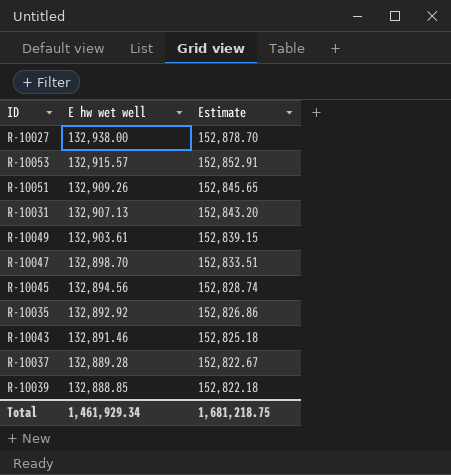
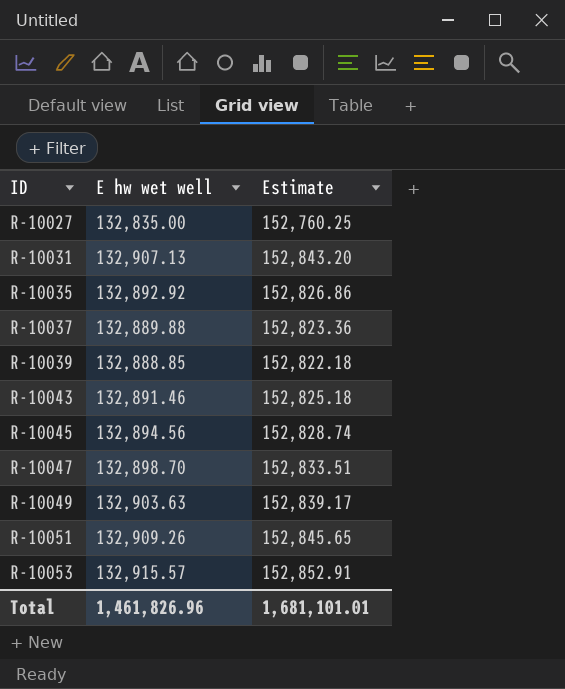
row order: E hw wet well descending -> ID ascending
R-10027 | E hw wet well: 132,938.00 -> 132,835.00
R-10027 | Estimate: 152,878.70 -> 152,760.25
R-10037 | E hw wet well: 132,889.28 -> 132,889.88
R-10037 | Estimate: 152,822.67 -> 152,823.36
R-10049 | E hw wet well: 132,903.61 -> 132,903.63
R-10049 | Estimate: 152,839.15 -> 152,839.17
Total | E hw wet well: 1,461,929.34 -> 1,461,826.96
Total | Estimate: 1,681,218.75 -> 1,681,101.01

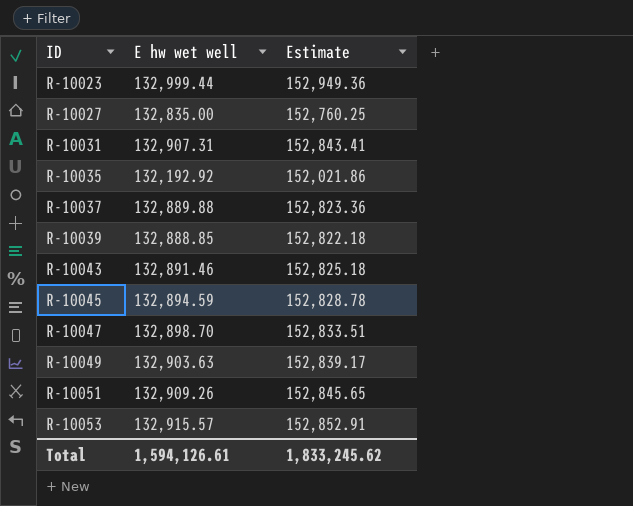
row R-10023: none -> 132,999.44 | 152,949.36
R-10031 | E hw wet well: 132,907.13 -> 132,907.31
R-10031 | Estimate: 152,843.20 -> 152,843.41
R-10035 | E hw wet well: 132,892.92 -> 132,192.92
R-10035 | Estimate: 152,826.86 -> 152,021.86
R-10045 | E hw wet well: 132,894.56 -> 132,894.59
R-10045 | Estimate: 152,828.74 -> 152,828.78
Total | E hw wet well: 1,461,826.96 -> 1,594,126.61
Total | Estimate: 1,681,101.01 -> 1,833,245.62

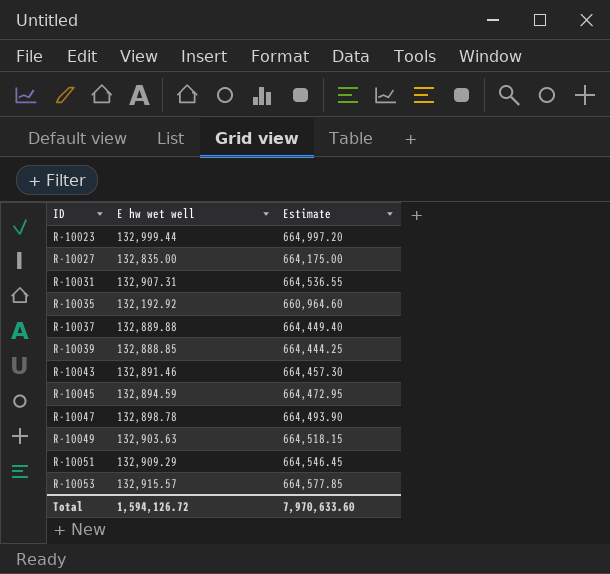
column Estimate | formula: [E hw wet well] * 1.15 -> [E hw wet well] * 5
R-10047 | E hw wet well: 132,898.70 -> 132,898.78
R-10051 | E hw wet well: 132,909.26 -> 132,909.29
Total | E hw wet well: 1,594,126.61 -> 1,594,126.72
Total | Estimate: 1,833,245.62 -> 7,970,633.60

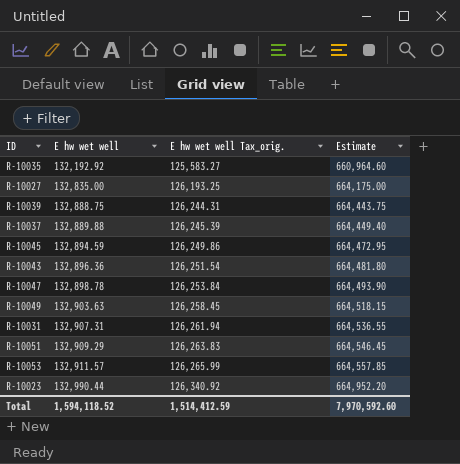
row order: ID ascending -> E hw wet well ascending
column E hw wet well Tax_orig. | formula: none -> [E hw wet well] * 0.95
R-10039 | E hw wet well: 132,888.85 -> 132,888.75
R-10039 | Estimate: 664,444.25 -> 664,443.75
R-10043 | E hw wet well: 132,891.46 -> 132,896.36
R-10043 | Estimate: 664,457.30 -> 664,481.80
R-10053 | E hw wet well: 132,915.57 -> 132,911.57
R-10053 | Estimate: 664,577.85 -> 664,557.85
R-10023 | E hw wet well: 132,999.44 -> 132,990.44
R-10023 | Estimate: 664,997.20 -> 664,952.20
Total | E hw wet well: 1,594,126.72 -> 1,594,118.52
Total | Estimate: 7,970,633.60 -> 7,970,592.60

